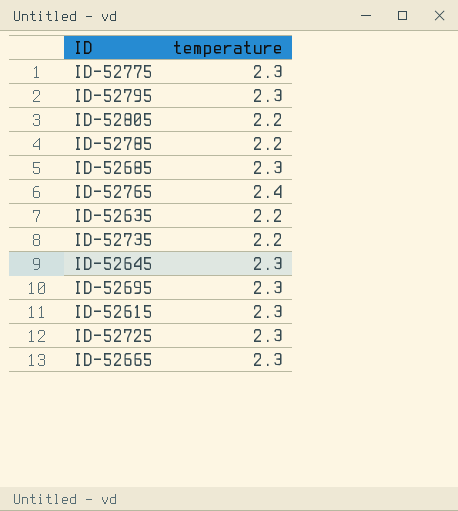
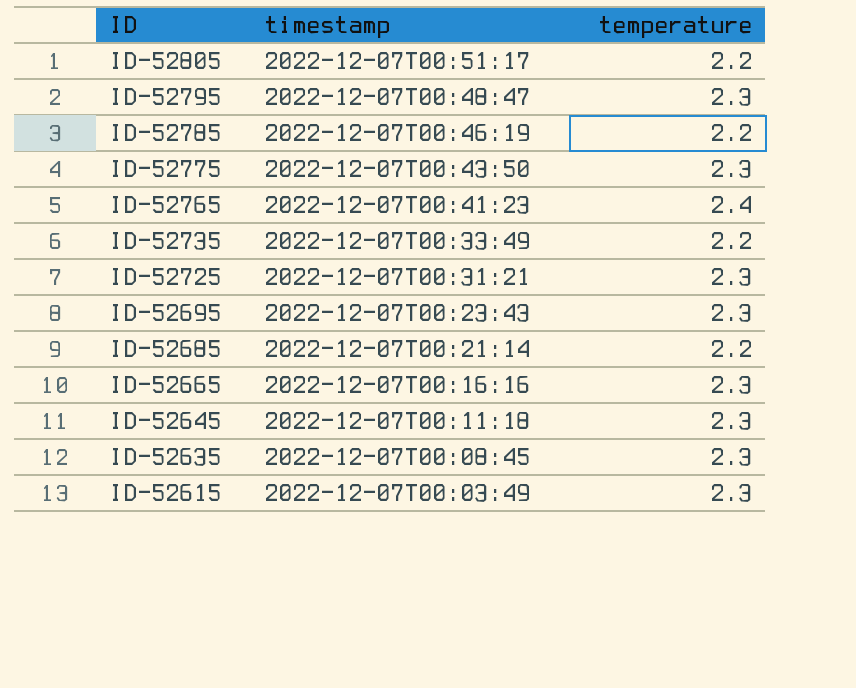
row order: none -> ID descending
column timestamp | position: none -> 2
ID-52685 | temperature: 2.3 -> 2.2
ID-52635 | temperature: 2.2 -> 2.3

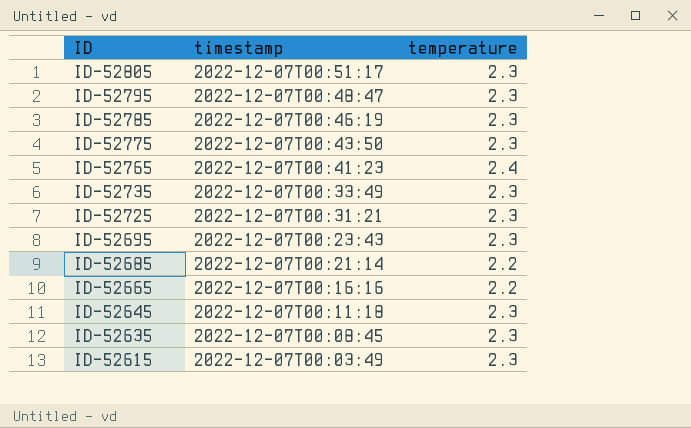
ID-52805 | temperature: 2.2 -> 2.3
ID-52785 | temperature: 2.2 -> 2.3
ID-52735 | temperature: 2.2 -> 2.3
ID-52665 | temperature: 2.3 -> 2.2

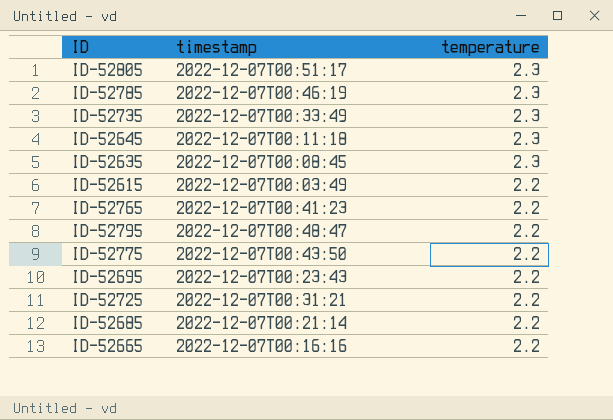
row order: ID descending -> temperature descending
ID-52615 | temperature: 2.3 -> 2.2
ID-52765 | temperature: 2.4 -> 2.2
ID-52795 | temperature: 2.3 -> 2.2
ID-52775 | temperature: 2.3 -> 2.2
ID-52695 | temperature: 2.3 -> 2.2
ID-52725 | temperature: 2.3 -> 2.2

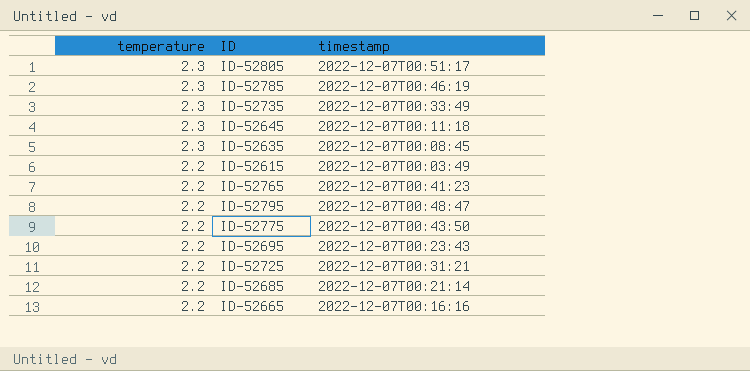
column temperature | position: 3 -> 1

